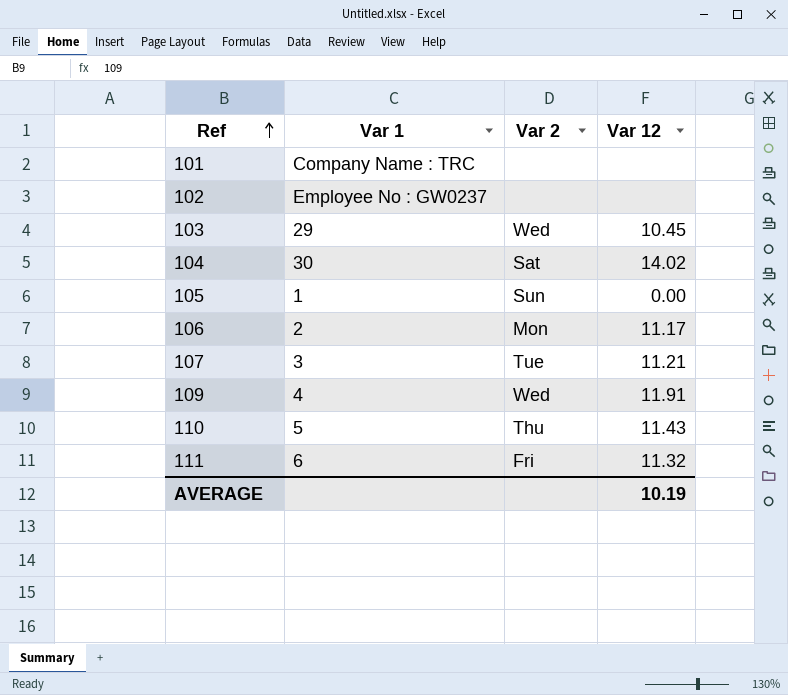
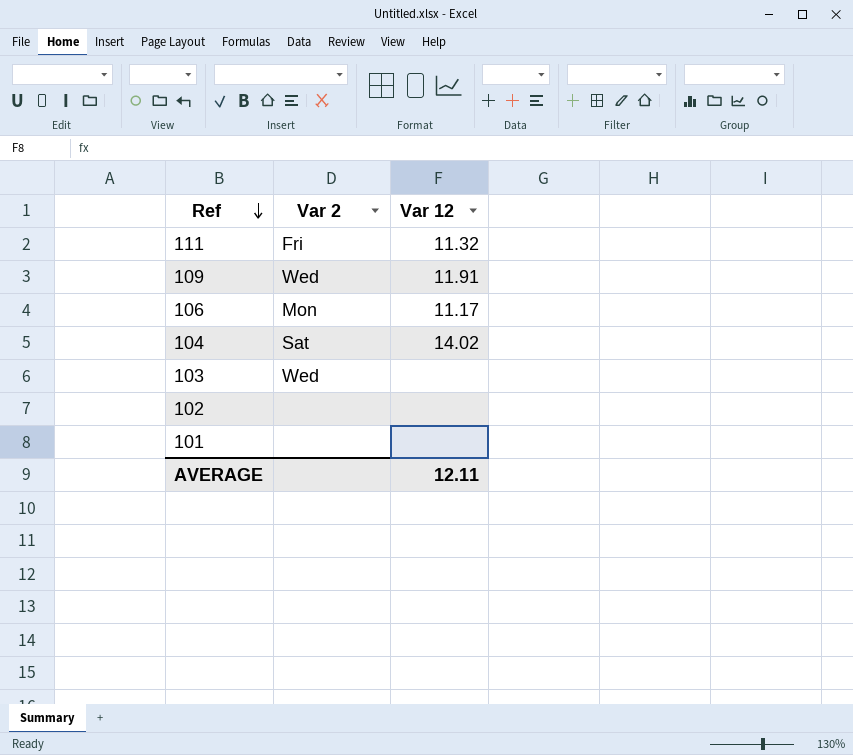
row order: Ref ascending -> Ref descending
column Var 1 | position: 2 -> none
row 105: 1 | Sun | 0.00 -> none
row 107: 3 | Tue | 11.21 -> none
row 110: 5 | Thu | 11.43 -> none
103 | Var 12: 10.45 -> none
AVERAGE | Var 12: 10.19 -> 12.11

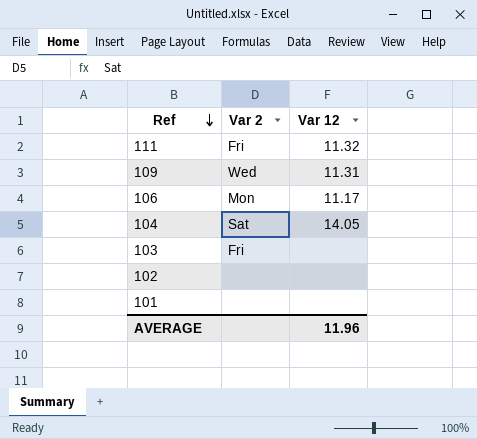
109 | Var 12: 11.91 -> 11.31
104 | Var 12: 14.02 -> 14.05
103 | Var 2: Wed -> Fri
AVERAGE | Var 12: 12.11 -> 11.96

